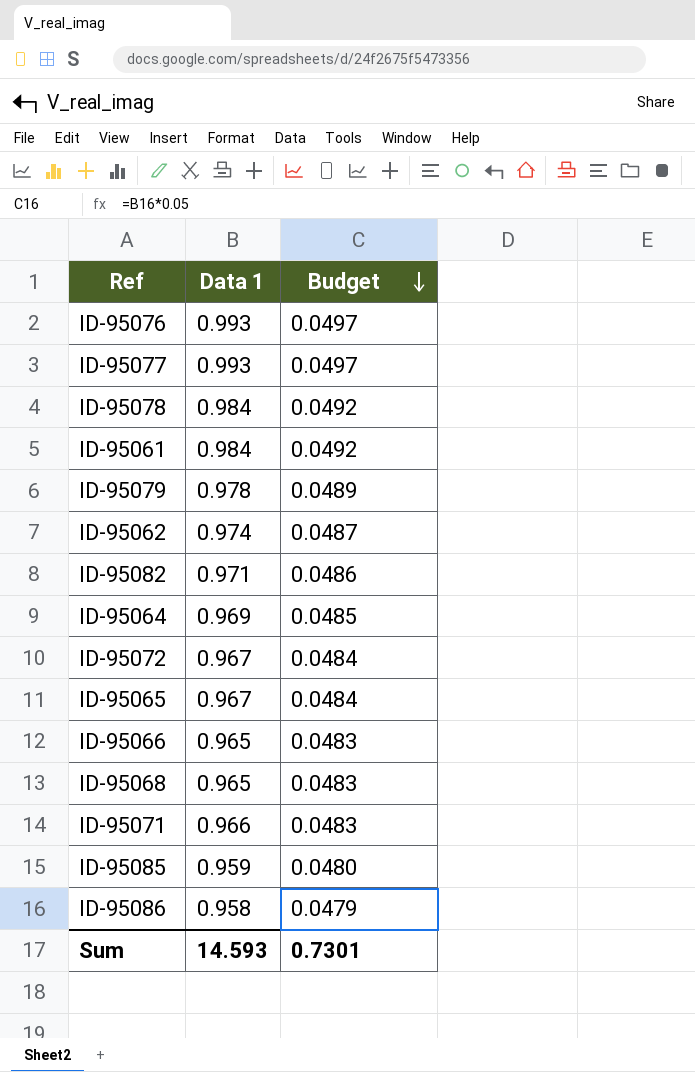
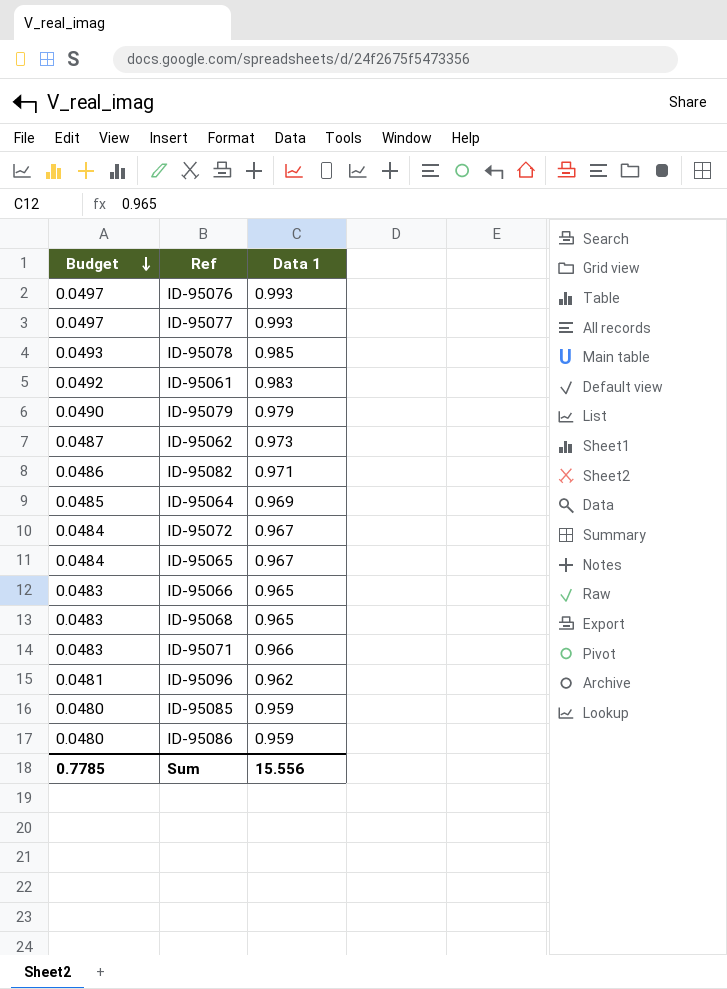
column Budget | position: 3 -> 1
ID-95078 | Budget: 0.0492 -> 0.0493
ID-95078 | Data 1: 0.984 -> 0.985
ID-95061 | Data 1: 0.984 -> 0.983
ID-95079 | Budget: 0.0489 -> 0.0490
ID-95079 | Data 1: 0.978 -> 0.979
ID-95062 | Data 1: 0.974 -> 0.973
row ID-95096: none -> 0.0481 | 0.962
ID-95086 | Budget: 0.0479 -> 0.0480
ID-95086 | Data 1: 0.958 -> 0.959
Sum | Budget: 0.7301 -> 0.7785
Sum | Data 1: 14.593 -> 15.556

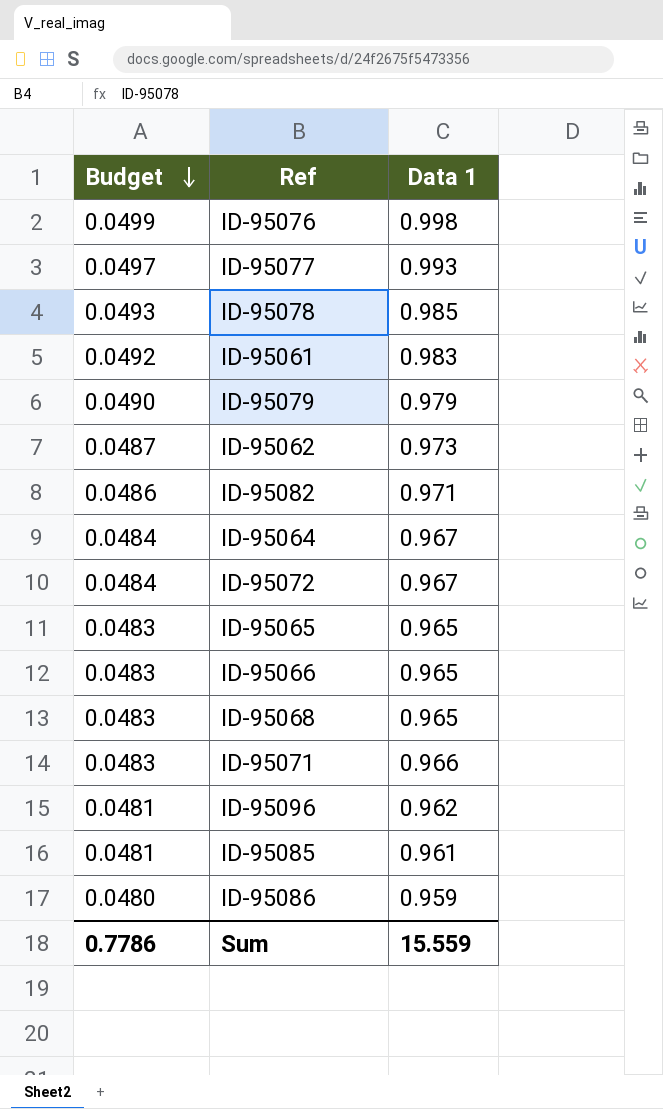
ID-95076 | Budget: 0.0497 -> 0.0499
ID-95076 | Data 1: 0.993 -> 0.998
ID-95064 | Budget: 0.0485 -> 0.0484
ID-95064 | Data 1: 0.969 -> 0.967
ID-95065 | Budget: 0.0484 -> 0.0483
ID-95065 | Data 1: 0.967 -> 0.965
ID-95085 | Budget: 0.0480 -> 0.0481
ID-95085 | Data 1: 0.959 -> 0.961
Sum | Budget: 0.7785 -> 0.7786
Sum | Data 1: 15.556 -> 15.559

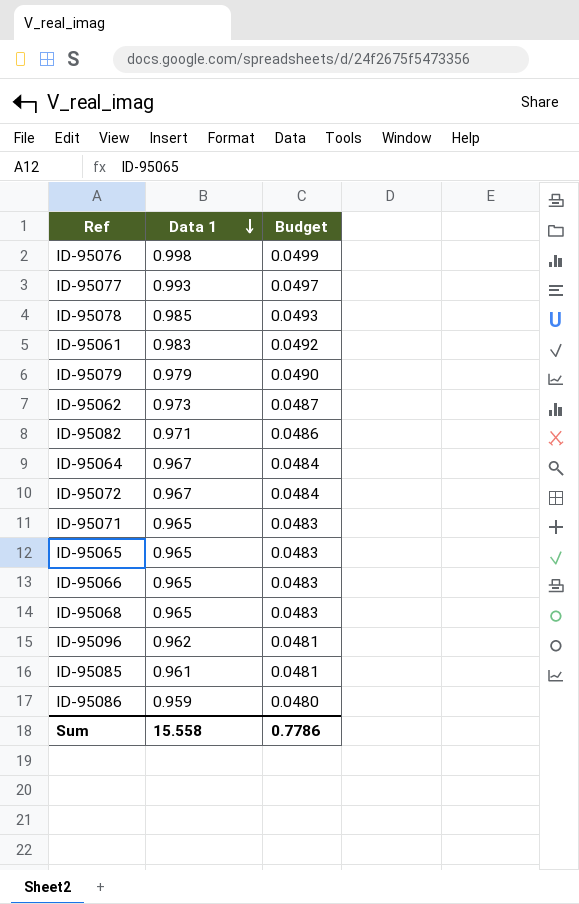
row order: Budget descending -> Data 1 descending
column Budget | position: 1 -> 3
ID-95071 | Data 1: 0.966 -> 0.965
Sum | Data 1: 15.559 -> 15.558

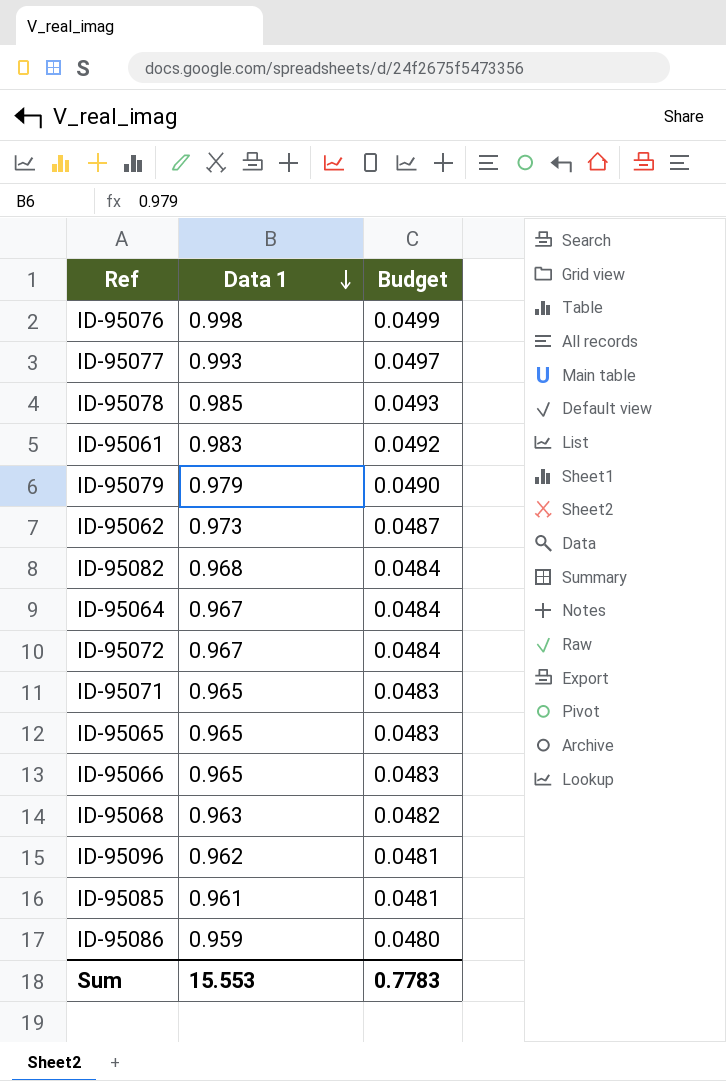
ID-95082 | Data 1: 0.971 -> 0.968
ID-95082 | Budget: 0.0486 -> 0.0484
ID-95068 | Data 1: 0.965 -> 0.963
ID-95068 | Budget: 0.0483 -> 0.0482
Sum | Data 1: 15.558 -> 15.553
Sum | Budget: 0.7786 -> 0.7783

